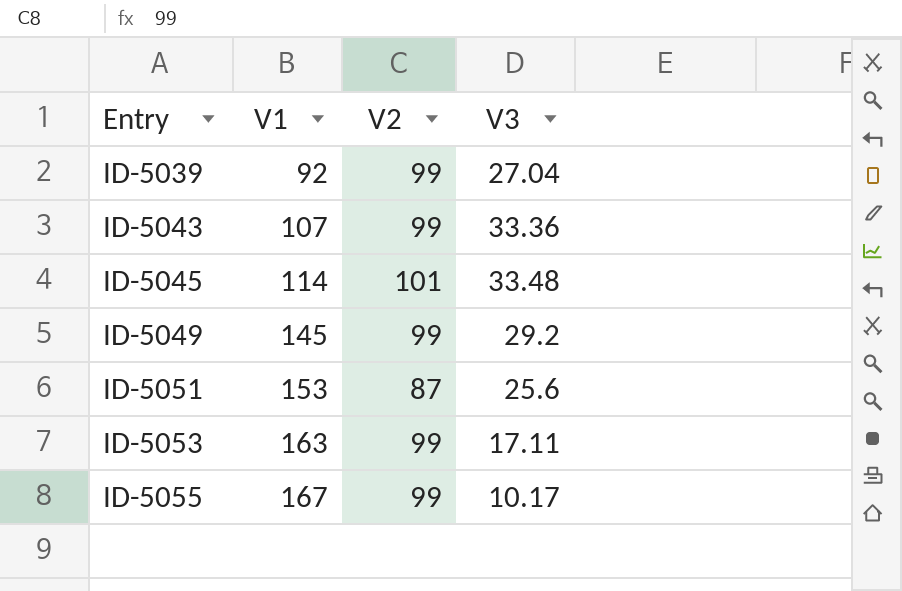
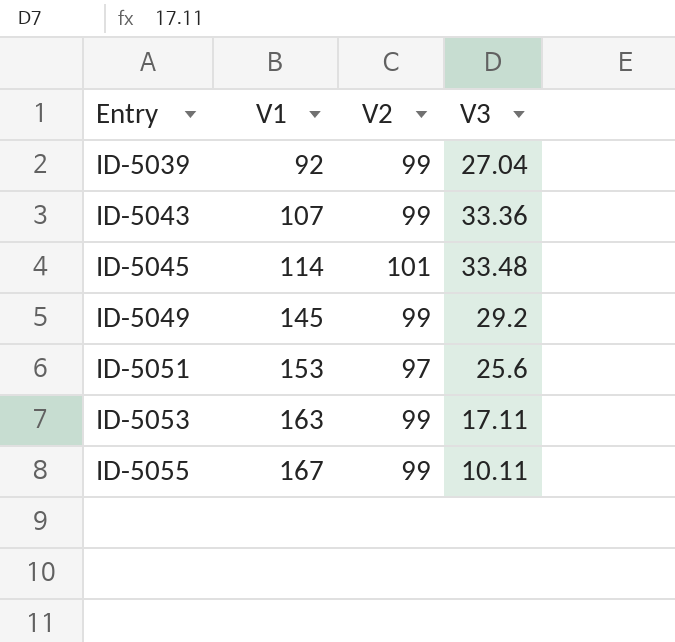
ID-5051 | V2: 87 -> 97
ID-5055 | V3: 10.17 -> 10.11

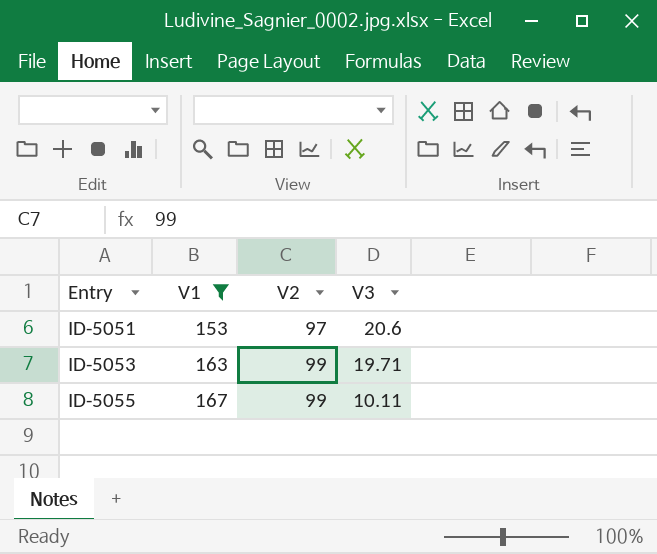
filter: none -> V1 >= 153
ID-5051 | V3: 25.6 -> 20.6
ID-5053 | V3: 17.11 -> 19.71

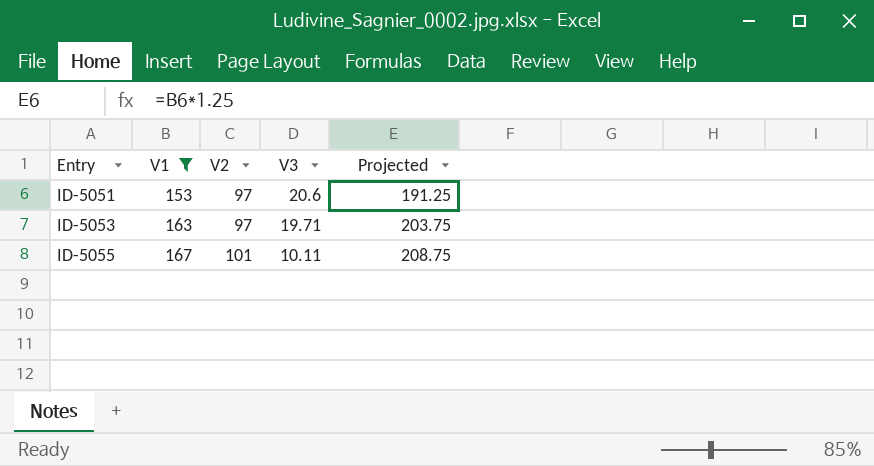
column Projected | formula: none -> [V1] * 1.25
ID-5053 | V2: 99 -> 97
ID-5055 | V2: 99 -> 101

